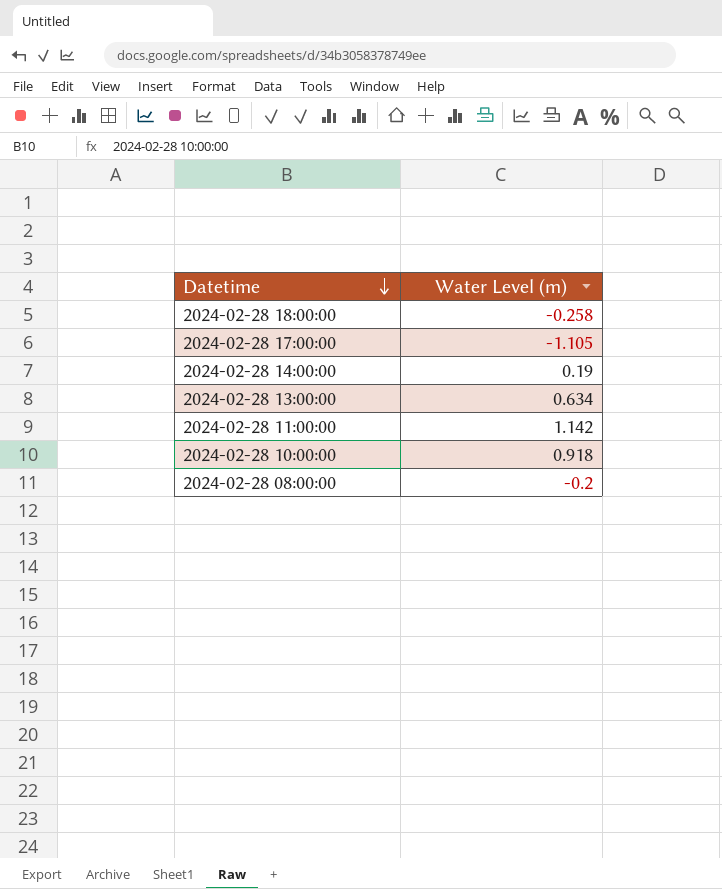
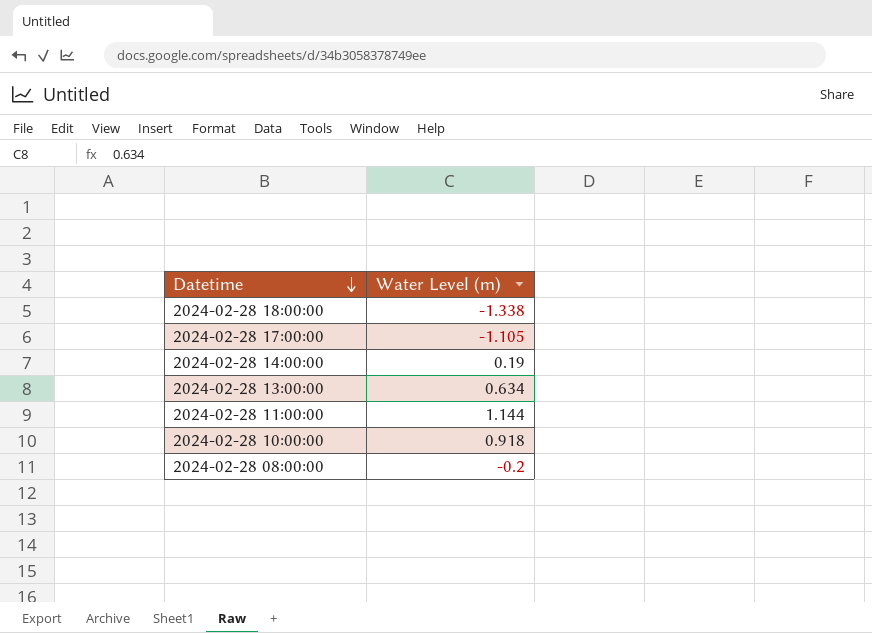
2024-02-28 18:00:00 | Water Level (m): -0.258 -> -1.338
2024-02-28 11:00:00 | Water Level (m): 1.142 -> 1.144

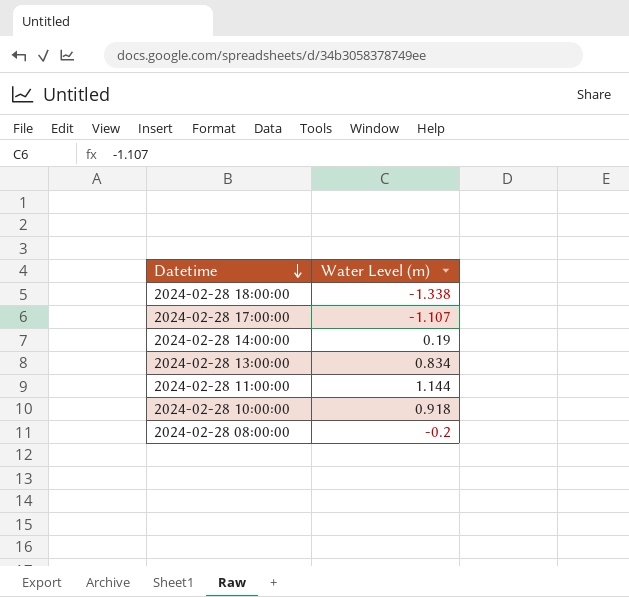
2024-02-28 17:00:00 | Water Level (m): -1.105 -> -1.107
2024-02-28 13:00:00 | Water Level (m): 0.634 -> 0.834

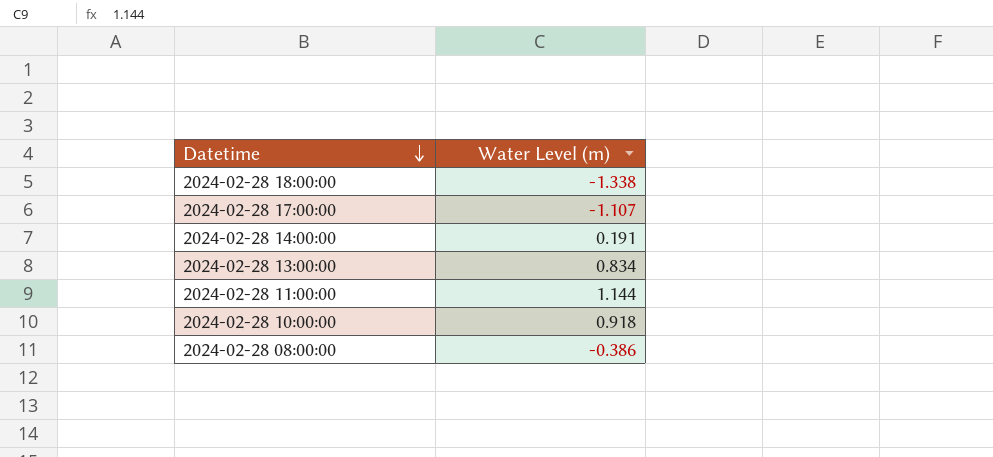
2024-02-28 14:00:00 | Water Level (m): 0.19 -> 0.191
2024-02-28 08:00:00 | Water Level (m): -0.2 -> -0.386

